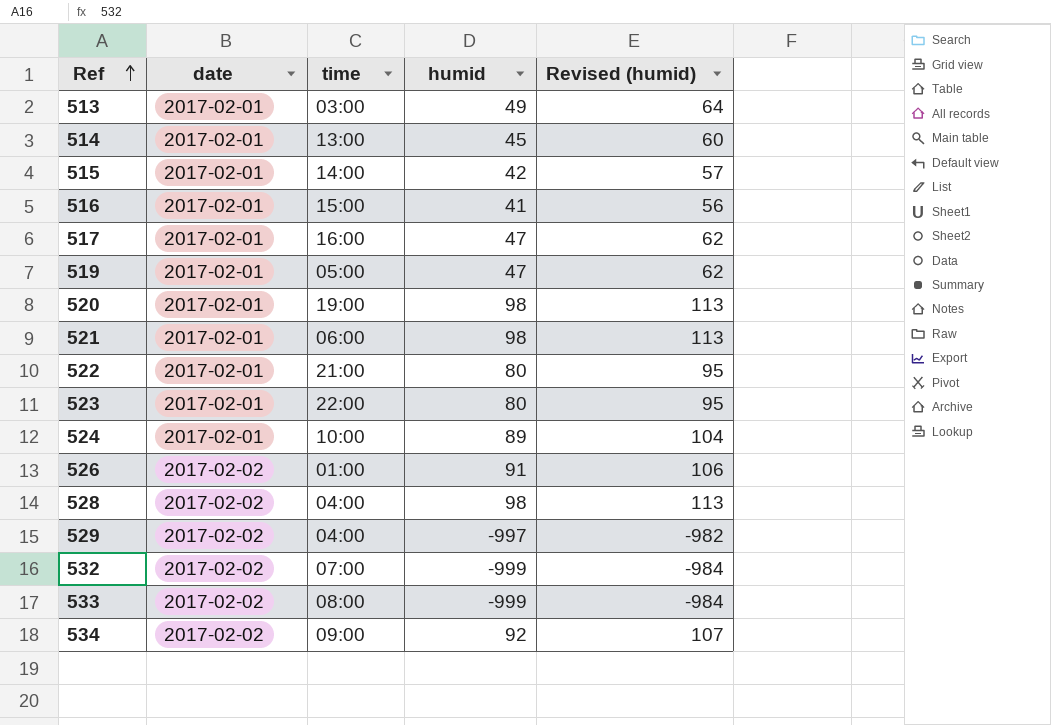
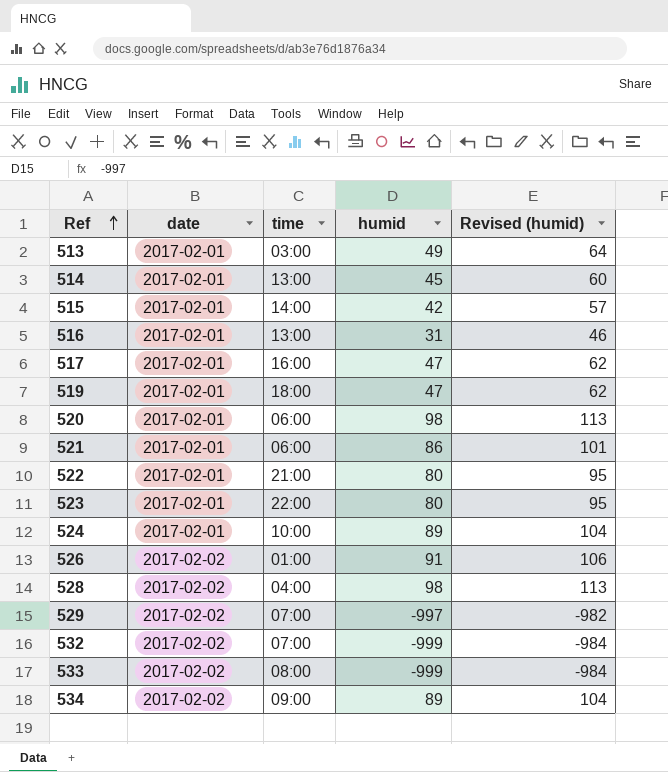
516 | time: 15:00 -> 13:00
516 | humid: 41 -> 31
516 | Revised (humid): 56 -> 46
519 | time: 05:00 -> 18:00
520 | time: 19:00 -> 06:00
521 | humid: 98 -> 86
521 | Revised (humid): 113 -> 101
529 | time: 04:00 -> 07:00
534 | humid: 92 -> 89
534 | Revised (humid): 107 -> 104

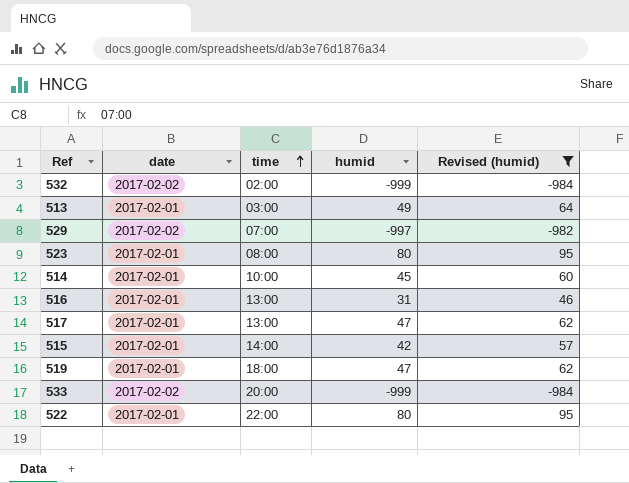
filter: none -> Revised (humid) <= 95
row order: Ref ascending -> time ascending
532 | time: 07:00 -> 02:00
523 | time: 22:00 -> 08:00
514 | time: 13:00 -> 10:00
517 | time: 16:00 -> 13:00
533 | time: 08:00 -> 20:00
522 | time: 21:00 -> 22:00

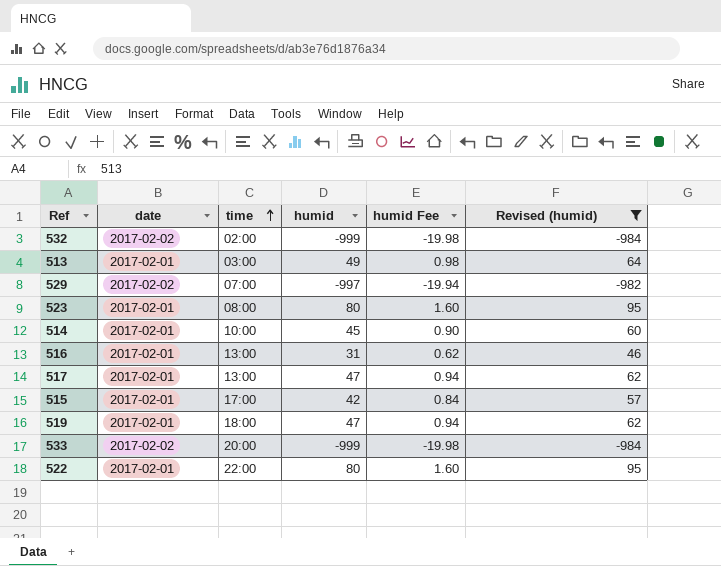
column humid Fee | formula: none -> [humid] * 0.02
515 | time: 14:00 -> 17:00

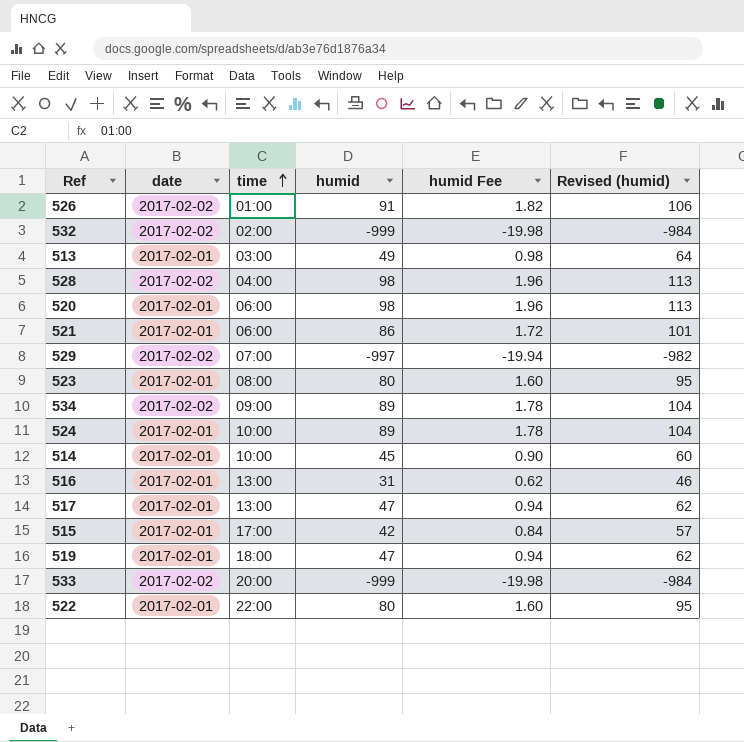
filter: Revised (humid) <= 95 -> none

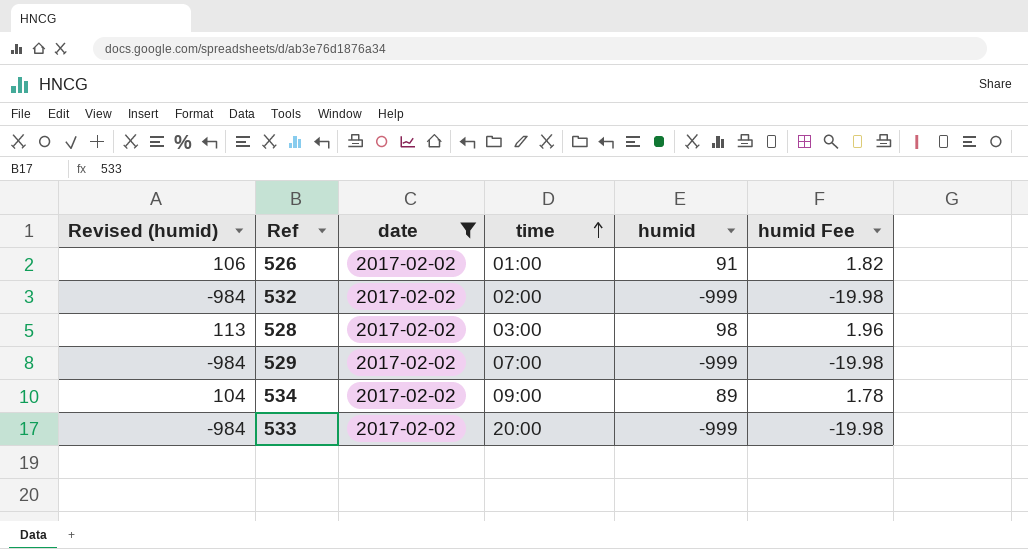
filter: none -> date = 2017-02-02
column Revised (humid) | position: 6 -> 1
528 | time: 04:00 -> 03:00
529 | Revised (humid): -982 -> -984
529 | humid: -997 -> -999
529 | humid Fee: -19.94 -> -19.98

